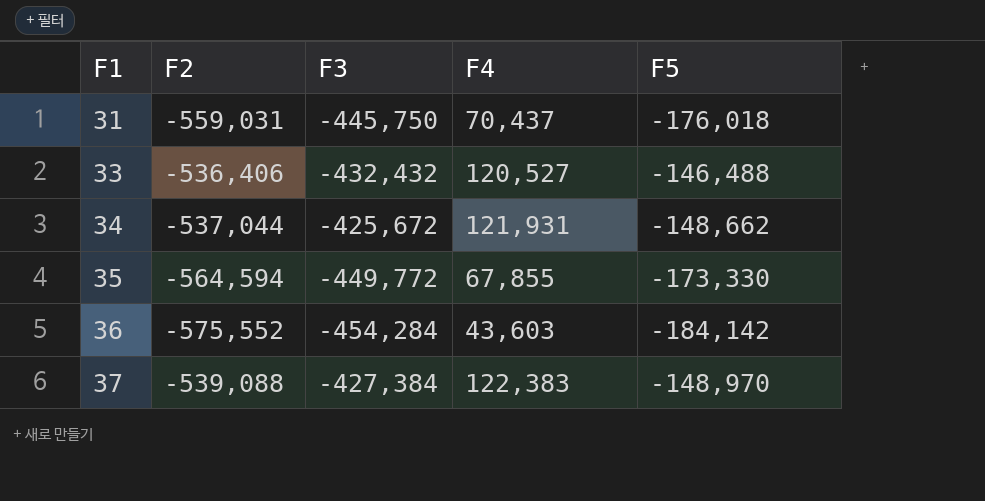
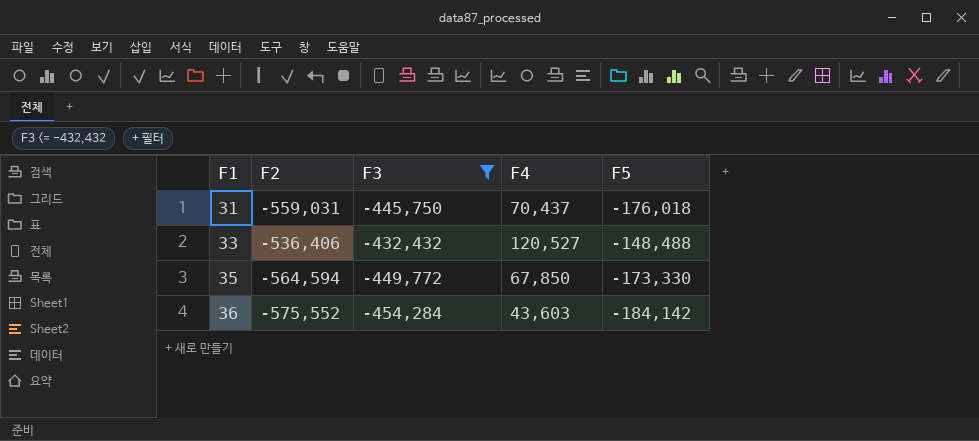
filter: none -> F3 <= -432,432
33 | F5: -146,488 -> -148,488
35 | F4: 67,855 -> 67,850

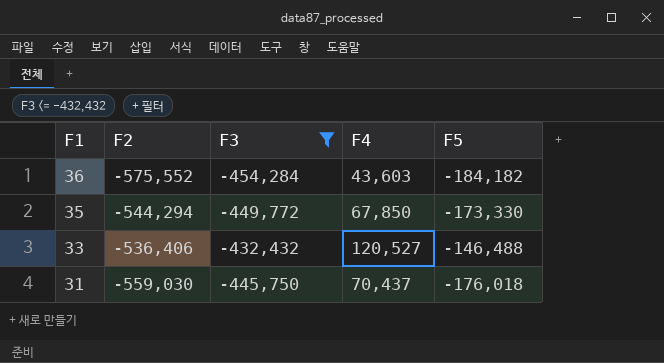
row order: F1 ascending -> F1 descending
36 | F5: -184,142 -> -184,182
35 | F2: -564,594 -> -544,294
33 | F5: -148,488 -> -146,488
31 | F2: -559,031 -> -559,030

